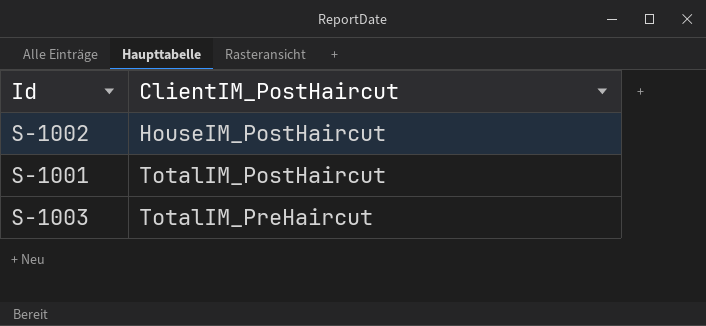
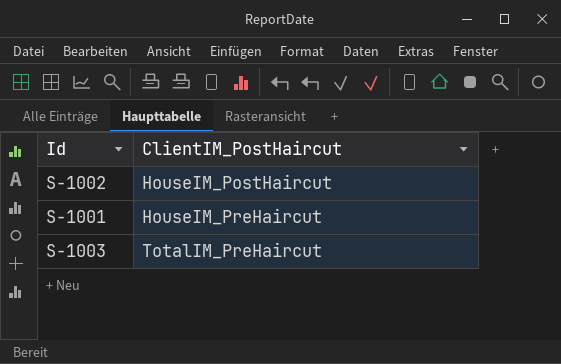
S-1001 | ClientIM_PostHaircut: TotalIM_PostHaircut -> HouseIM_PreHaircut

